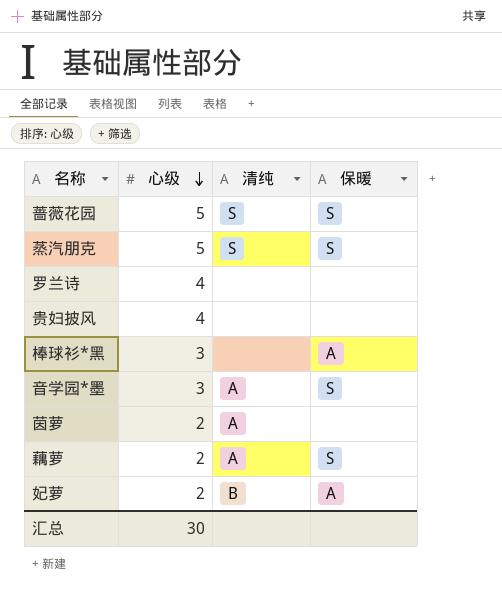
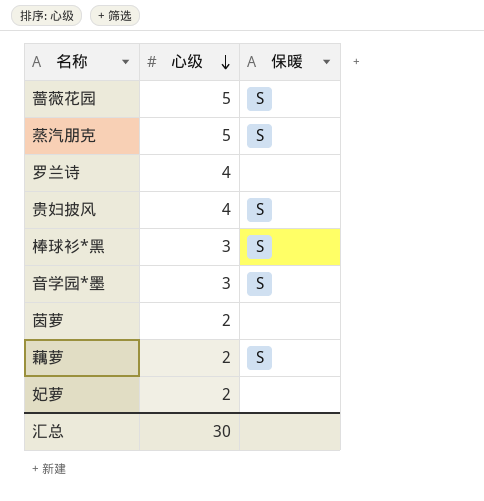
column 清纯 | position: 3 -> none
贵妇披风 | 保暖: none -> S
棒球衫*黑 | 保暖: A -> S
妃萝 | 保暖: A -> none

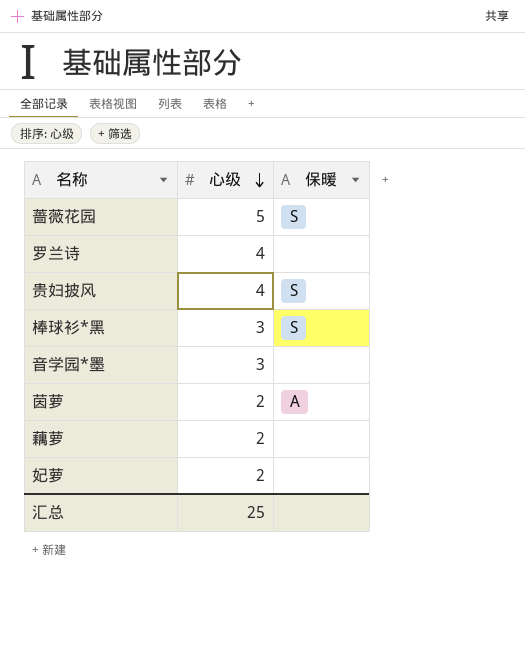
row 蒸汽朋克: 5 | S -> none
音学园*墨 | 保暖: S -> none
茵萝 | 保暖: none -> A
藕萝 | 保暖: S -> none
汇总 | 心级: 30 -> 25

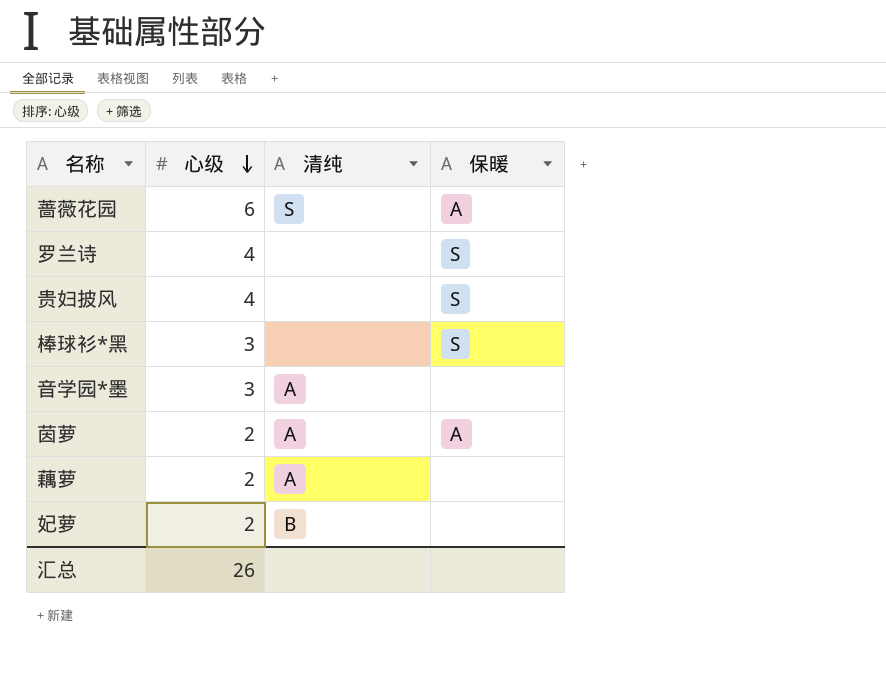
column 清纯 | position: none -> 3
蔷薇花园 | 心级: 5 -> 6
蔷薇花园 | 保暖: S -> A
罗兰诗 | 保暖: none -> S
汇总 | 心级: 25 -> 26

